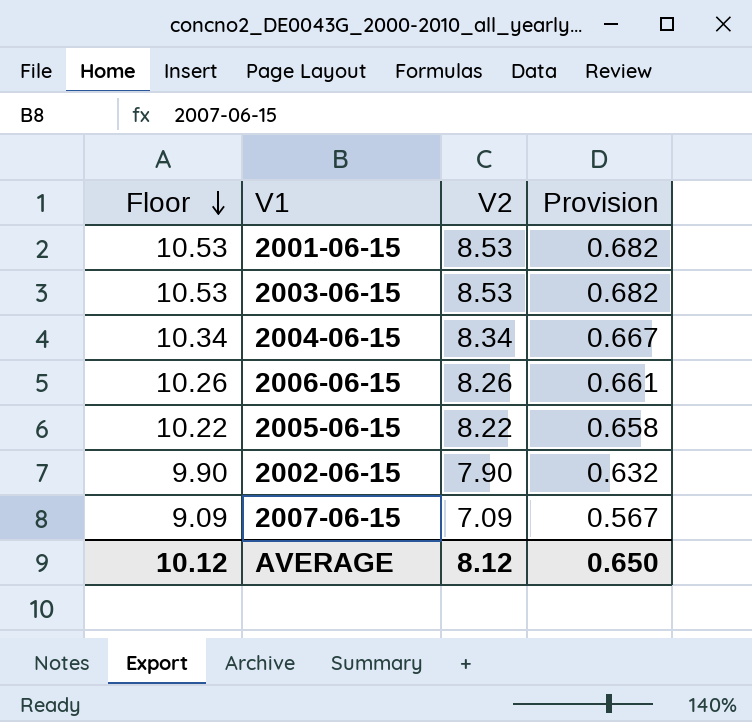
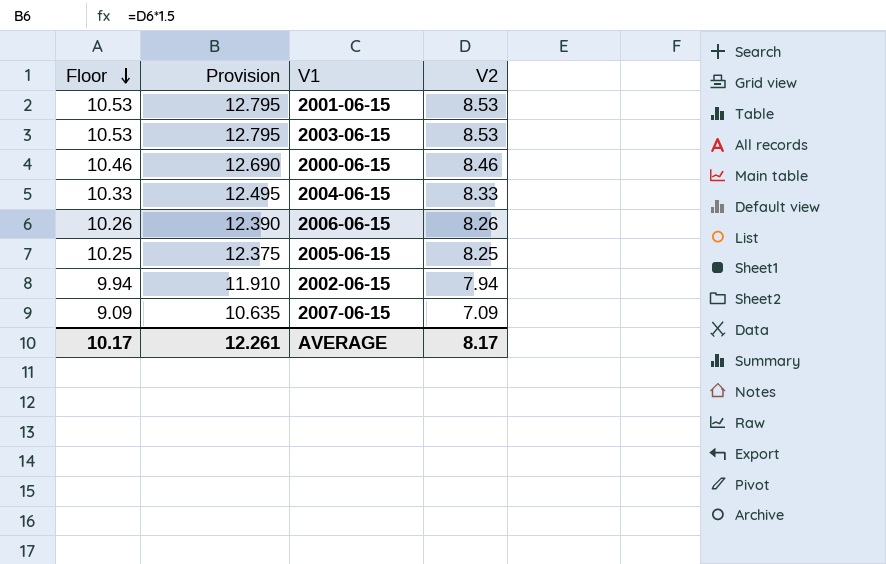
column Provision | formula: [V2] * 0.08 -> [V2] * 1.5
column Provision | position: 4 -> 2
row 2000-06-15: none -> 10.46 | 12.690 | 8.46
2004-06-15 | Floor: 10.34 -> 10.33
2004-06-15 | V2: 8.34 -> 8.33
2005-06-15 | Floor: 10.22 -> 10.25
2005-06-15 | V2: 8.22 -> 8.25
2002-06-15 | Floor: 9.90 -> 9.94
2002-06-15 | V2: 7.90 -> 7.94
AVERAGE | Floor: 10.12 -> 10.17
AVERAGE | Provision: 0.650 -> 12.261
AVERAGE | V2: 8.12 -> 8.17

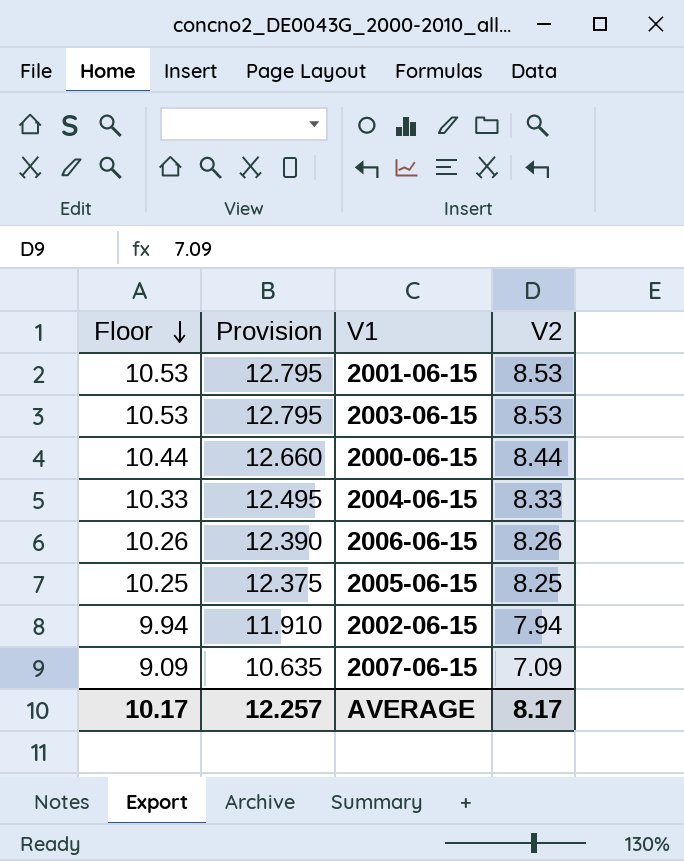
2000-06-15 | Floor: 10.46 -> 10.44
2000-06-15 | Provision: 12.690 -> 12.660
2000-06-15 | V2: 8.46 -> 8.44
AVERAGE | Provision: 12.261 -> 12.257

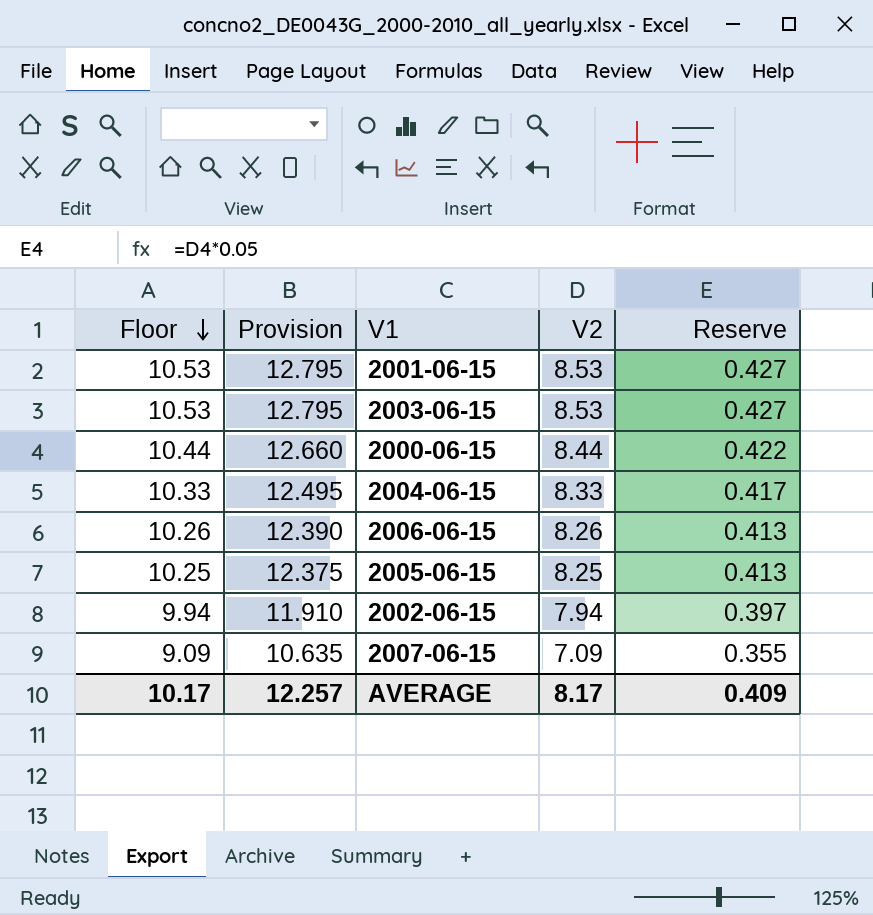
column Reserve | formula: none -> [V2] * 0.05

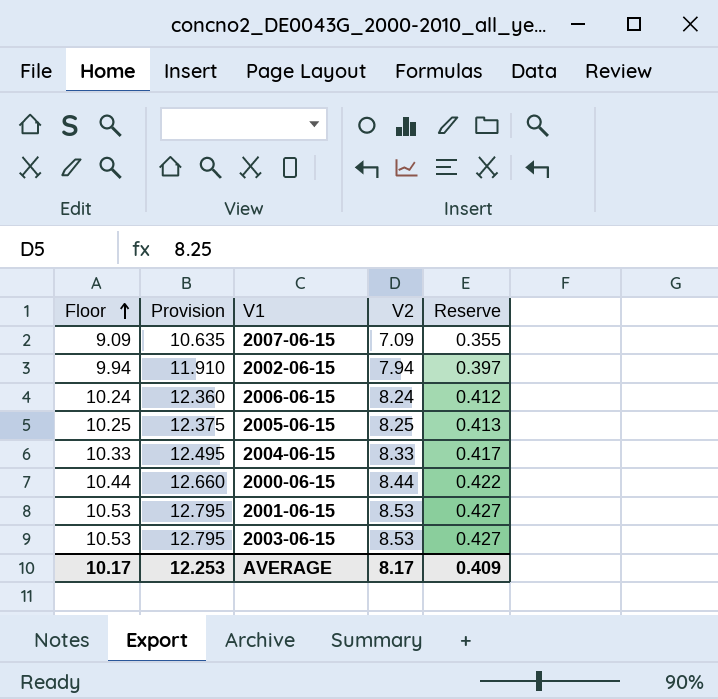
row order: Floor descending -> Floor ascending
2006-06-15 | Floor: 10.26 -> 10.24
2006-06-15 | Provision: 12.390 -> 12.360
2006-06-15 | V2: 8.26 -> 8.24
2006-06-15 | Reserve: 0.413 -> 0.412
AVERAGE | Provision: 12.257 -> 12.253

